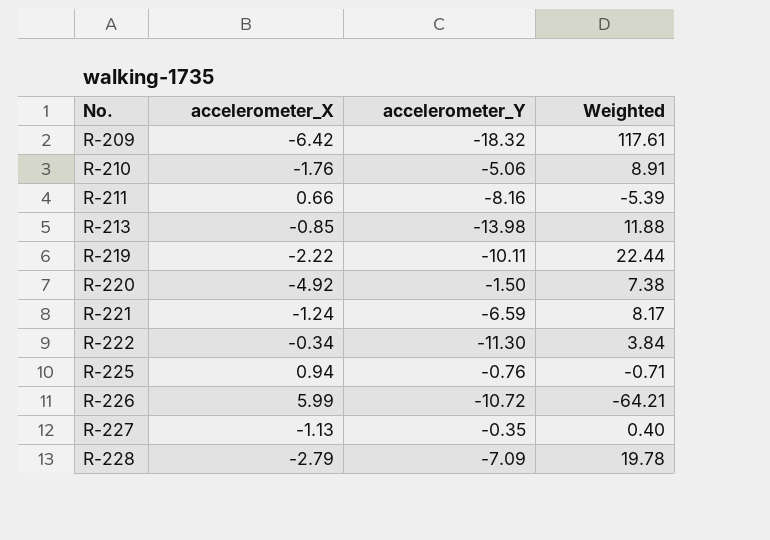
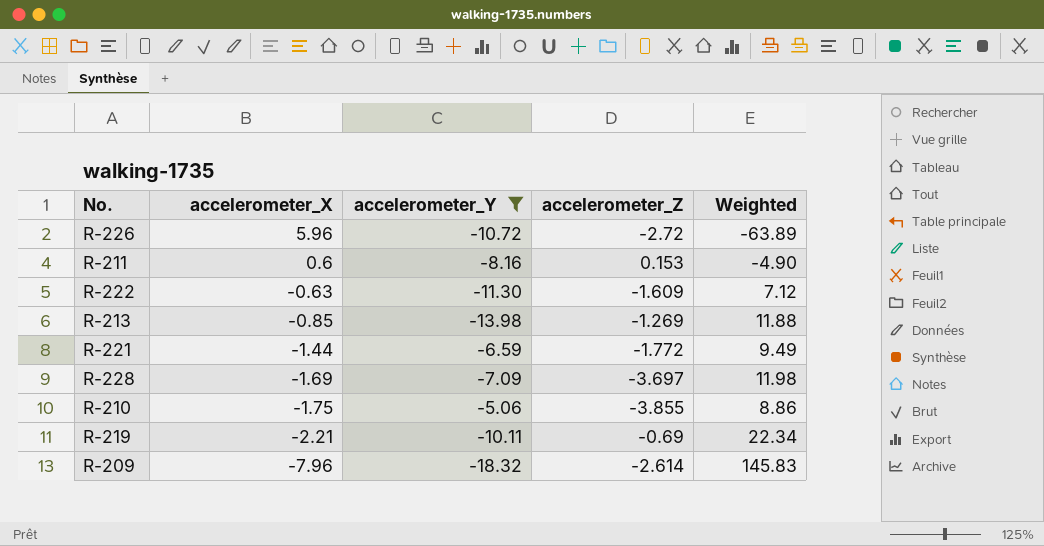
filter: none -> accelerometer_Y <= -5.06
row order: No. ascending -> accelerometer_X descending
column accelerometer_Z | position: none -> 4
R-226 | accelerometer_X: 5.99 -> 5.96
R-226 | Weighted: -64.21 -> -63.89
R-211 | accelerometer_X: 0.66 -> 0.6
R-211 | Weighted: -5.39 -> -4.90
R-222 | accelerometer_X: -0.34 -> -0.63
R-222 | Weighted: 3.84 -> 7.12
R-221 | accelerometer_X: -1.24 -> -1.44
R-221 | Weighted: 8.17 -> 9.49
R-228 | accelerometer_X: -2.79 -> -1.69
R-228 | Weighted: 19.78 -> 11.98
R-210 | accelerometer_X: -1.76 -> -1.75
R-210 | Weighted: 8.91 -> 8.86
R-219 | accelerometer_X: -2.22 -> -2.21
R-219 | Weighted: 22.44 -> 22.34
R-209 | accelerometer_X: -6.42 -> -7.96
R-209 | Weighted: 117.61 -> 145.83

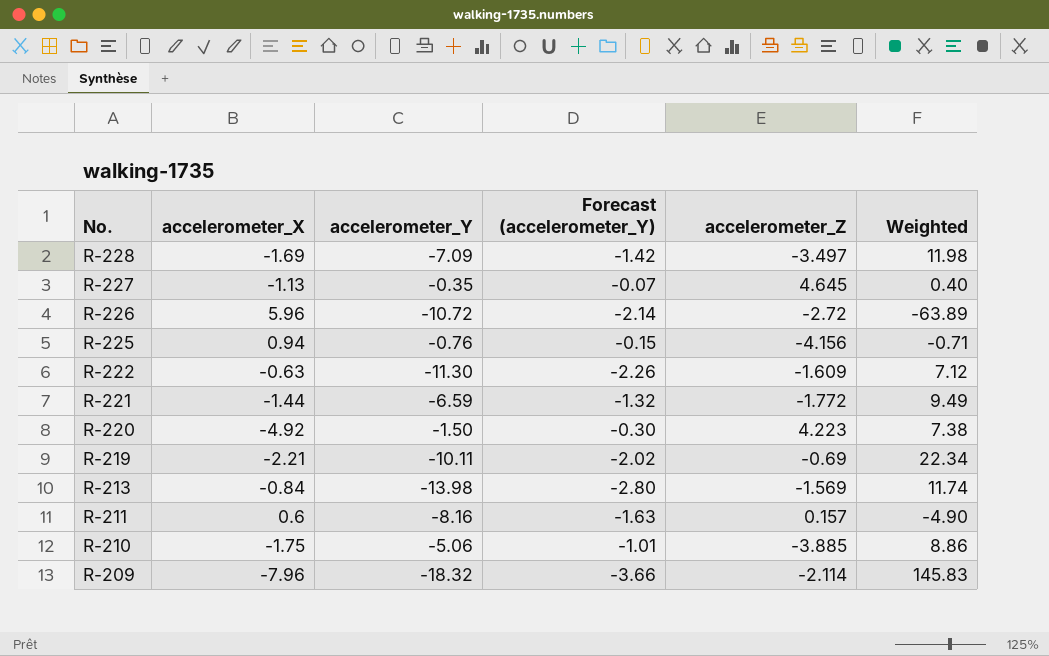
filter: accelerometer_Y <= -5.06 -> none
row order: accelerometer_X descending -> No. descending
column Forecast (accelerometer_Y) | formula: none -> [accelerometer_Y] * 0.2
R-228 | accelerometer_Z: -3.697 -> -3.497
R-213 | accelerometer_X: -0.85 -> -0.84
R-213 | accelerometer_Z: -1.269 -> -1.569
R-213 | Weighted: 11.88 -> 11.74
R-211 | accelerometer_Z: 0.153 -> 0.157
R-210 | accelerometer_Z: -3.855 -> -3.885
R-209 | accelerometer_Z: -2.614 -> -2.114

